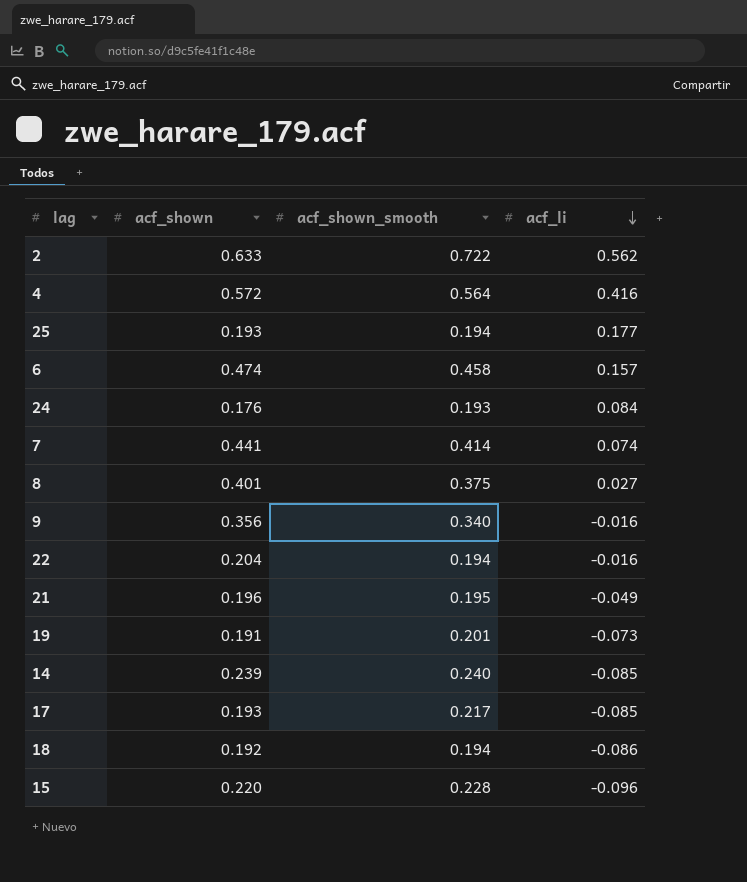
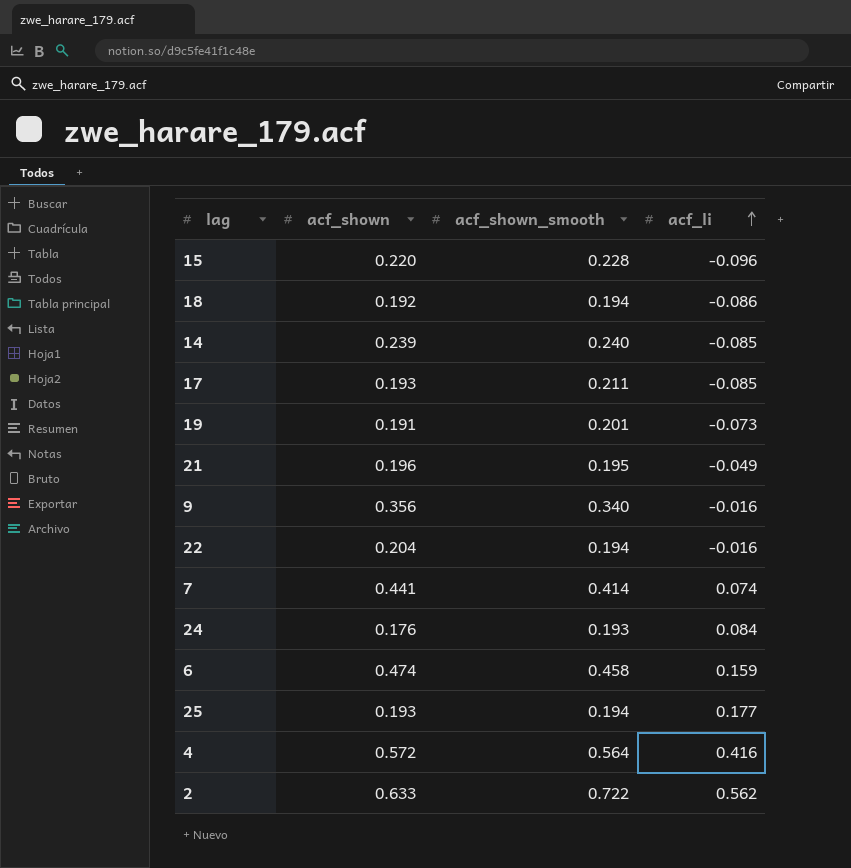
row order: acf_li descending -> acf_li ascending
row 8: 0.401 | 0.375 | 0.027 -> none
17 | acf_shown_smooth: 0.217 -> 0.211
6 | acf_li: 0.157 -> 0.159

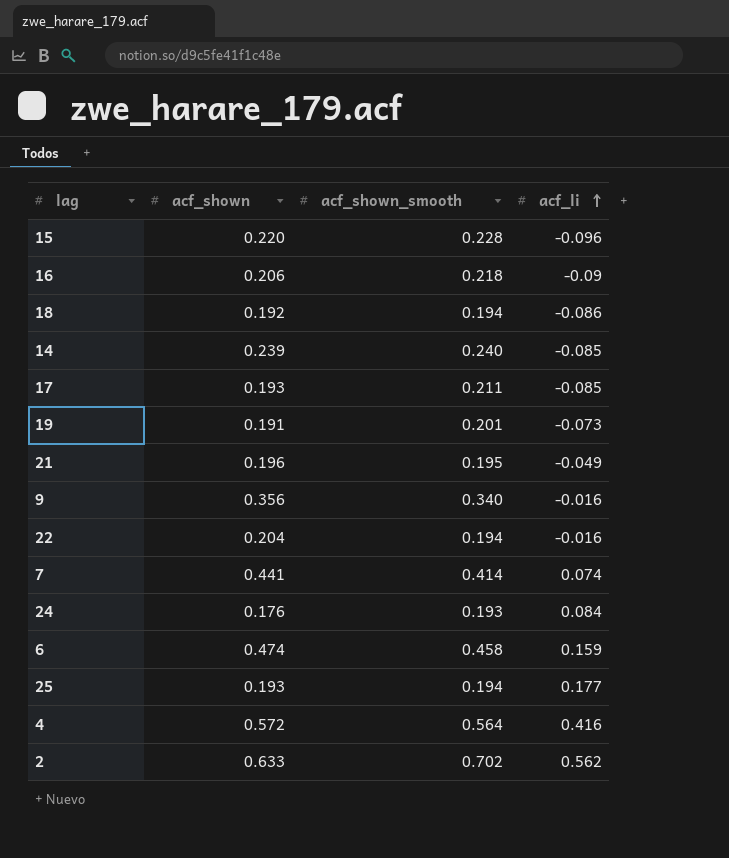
row 16: none -> 0.206 | 0.218 | -0.09
2 | acf_shown_smooth: 0.722 -> 0.702

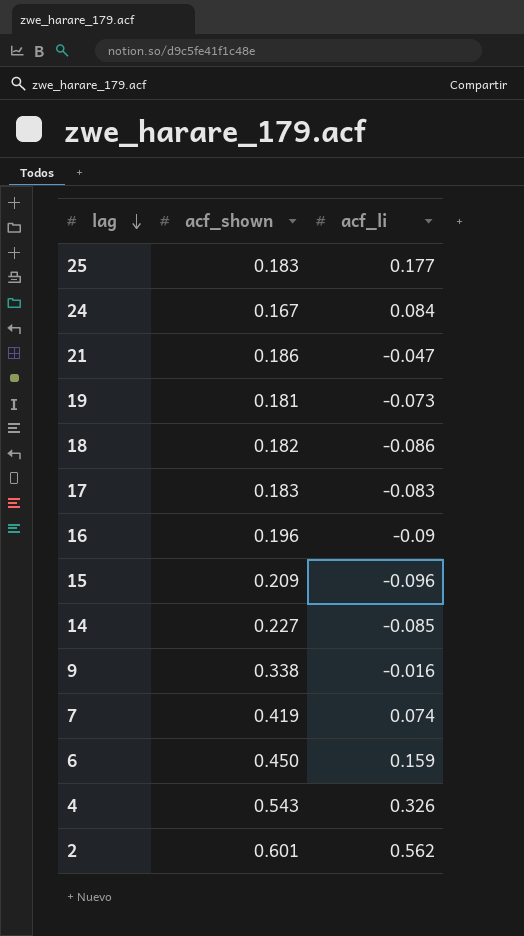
row order: acf_li ascending -> lag descending
column acf_shown_smooth | position: 3 -> none
row 22: 0.204 | 0.194 | -0.016 -> none
25 | acf_shown: 0.193 -> 0.183
24 | acf_shown: 0.176 -> 0.167
21 | acf_shown: 0.196 -> 0.186
21 | acf_li: -0.049 -> -0.047
19 | acf_shown: 0.191 -> 0.181
18 | acf_shown: 0.192 -> 0.182
17 | acf_shown: 0.193 -> 0.183
17 | acf_li: -0.085 -> -0.083
16 | acf_shown: 0.206 -> 0.196
15 | acf_shown: 0.220 -> 0.209
14 | acf_shown: 0.239 -> 0.227
9 | acf_shown: 0.356 -> 0.338
7 | acf_shown: 0.441 -> 0.419
6 | acf_shown: 0.474 -> 0.450
4 | acf_shown: 0.572 -> 0.543
4 | acf_li: 0.416 -> 0.326
2 | acf_shown: 0.633 -> 0.601

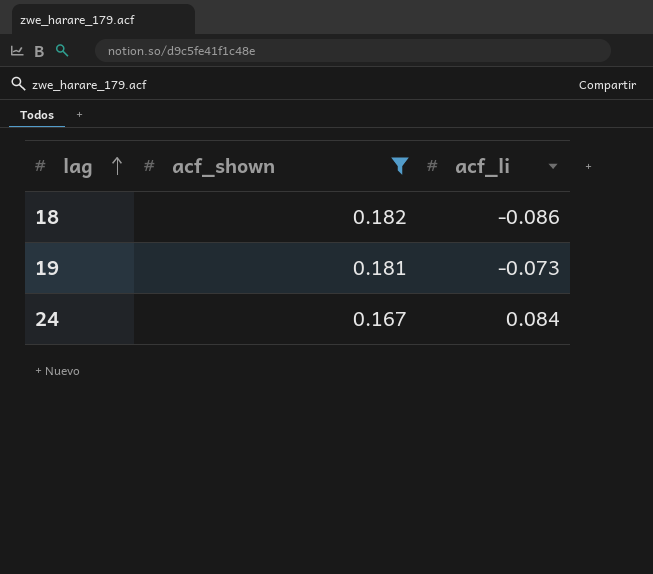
filter: none -> acf_shown <= 0.182
row order: lag descending -> lag ascending

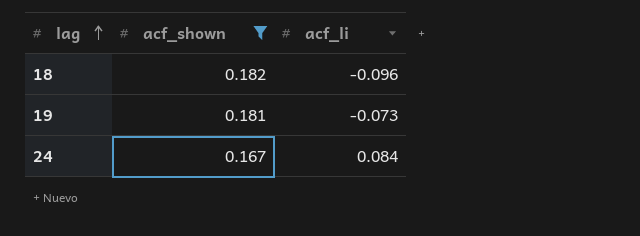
18 | acf_li: -0.086 -> -0.096

